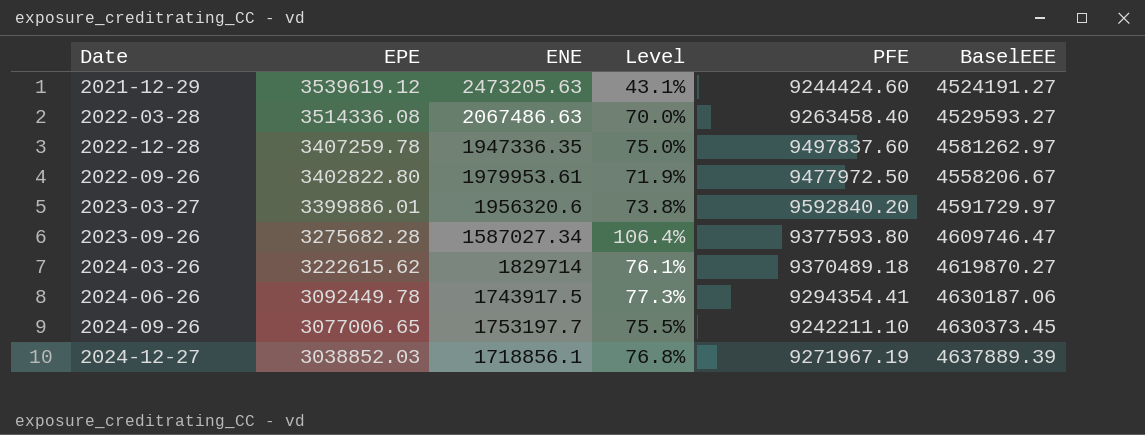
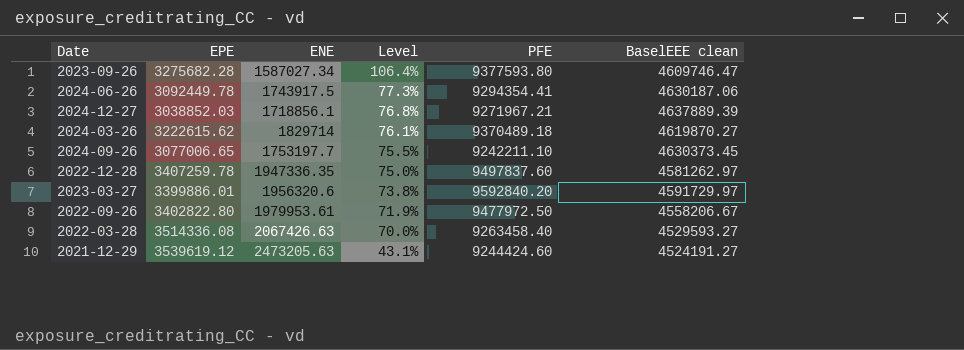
row order: EPE descending -> Level descending
column name: BaselEEE -> BaselEEE clean
2024-12-27 | PFE: 9271967.19 -> 9271967.21
2022-03-28 | ENE: 2067486.63 -> 2067426.63

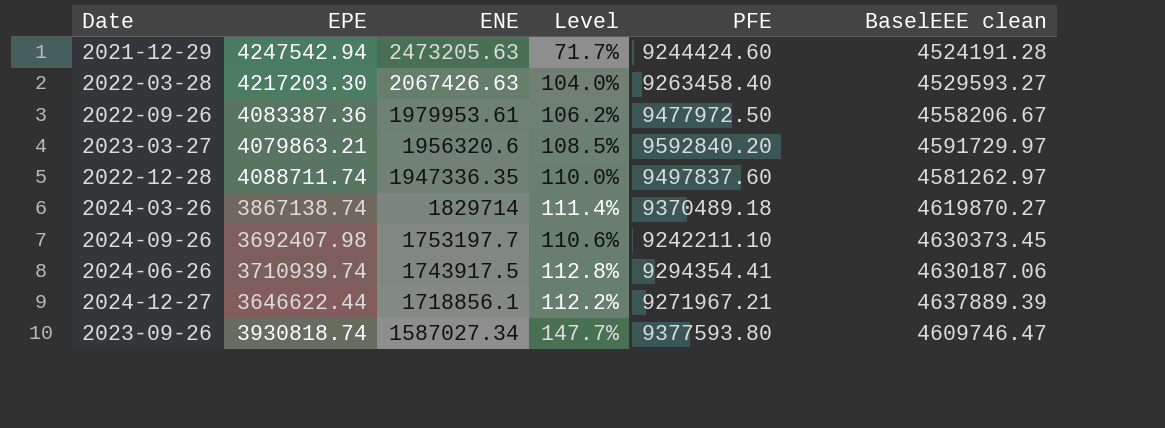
row order: Level descending -> ENE descending
2021-12-29 | EPE: 3539619.12 -> 4247542.94
2021-12-29 | Level: 43.1% -> 71.7%
2021-12-29 | BaselEEE clean: 4524191.27 -> 4524191.28
2022-03-28 | EPE: 3514336.08 -> 4217203.30
2022-03-28 | Level: 70.0% -> 104.0%
2022-09-26 | EPE: 3402822.80 -> 4083387.36
2022-09-26 | Level: 71.9% -> 106.2%
2023-03-27 | EPE: 3399886.01 -> 4079863.21
2023-03-27 | Level: 73.8% -> 108.5%
2022-12-28 | EPE: 3407259.78 -> 4088711.74
2022-12-28 | Level: 75.0% -> 110.0%
2024-03-26 | EPE: 3222615.62 -> 3867138.74
2024-03-26 | Level: 76.1% -> 111.4%
2024-09-26 | EPE: 3077006.65 -> 3692407.98
2024-09-26 | Level: 75.5% -> 110.6%
2024-06-26 | EPE: 3092449.78 -> 3710939.74
2024-06-26 | Level: 77.3% -> 112.8%
2024-12-27 | EPE: 3038852.03 -> 3646622.44
2024-12-27 | Level: 76.8% -> 112.2%
2023-09-26 | EPE: 3275682.28 -> 3930818.74
2023-09-26 | Level: 106.4% -> 147.7%

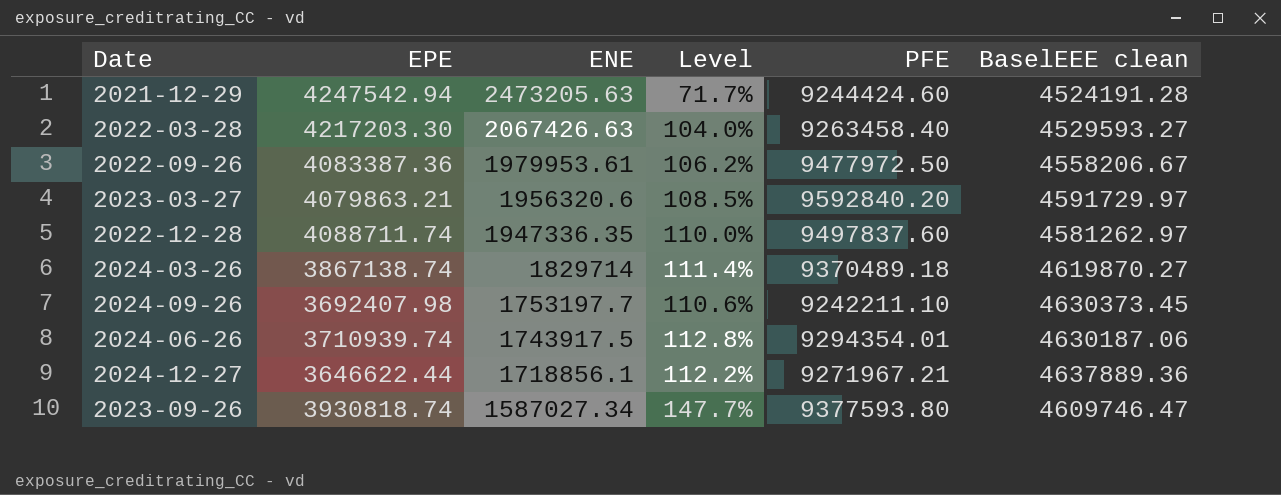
2024-06-26 | PFE: 9294354.41 -> 9294354.01
2024-12-27 | BaselEEE clean: 4637889.39 -> 4637889.36

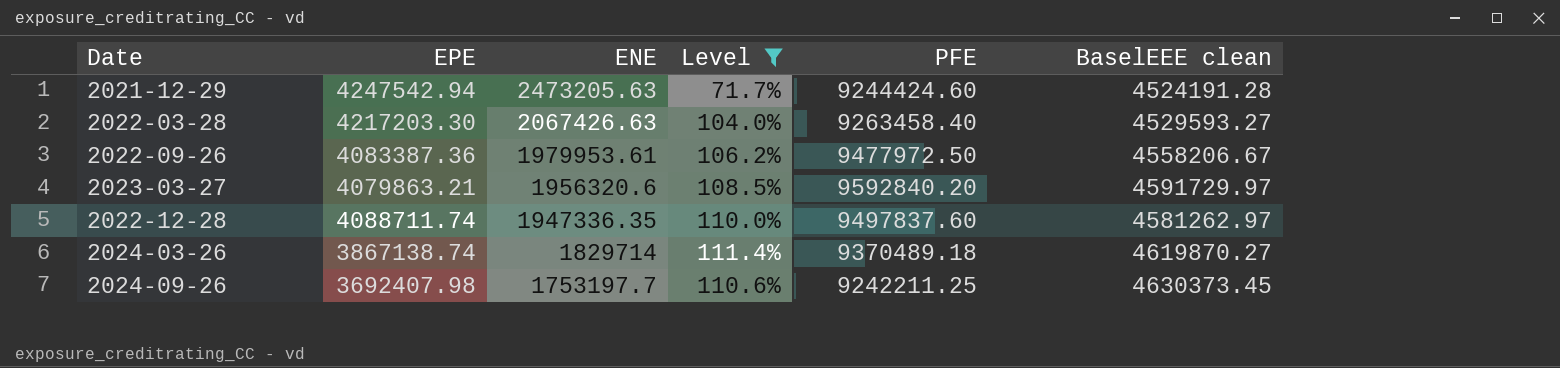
filter: none -> Level <= 111.4%
2024-09-26 | PFE: 9242211.10 -> 9242211.25

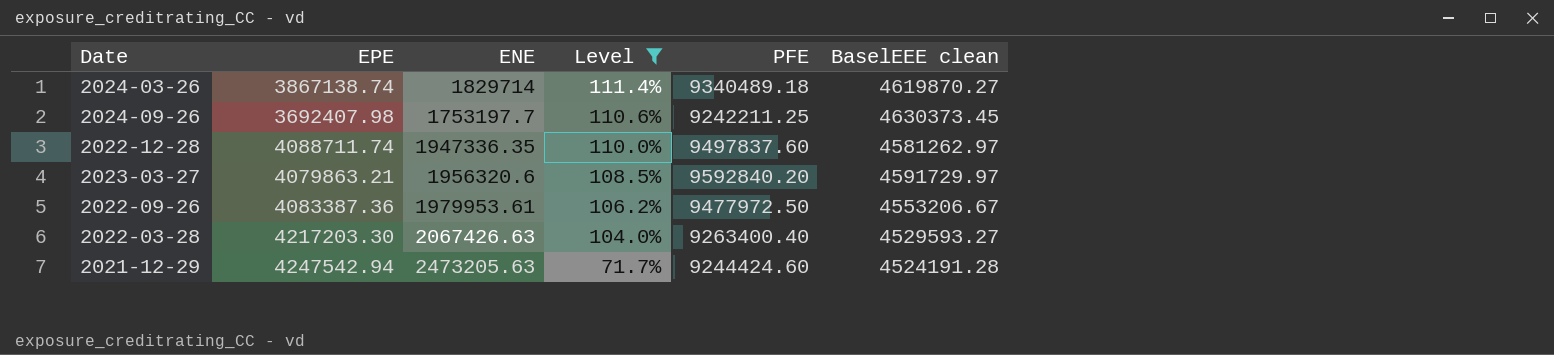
row order: ENE descending -> Level descending
2024-03-26 | PFE: 9370489.18 -> 9340489.18
2022-09-26 | BaselEEE clean: 4558206.67 -> 4553206.67
2022-03-28 | PFE: 9263458.40 -> 9263400.40

